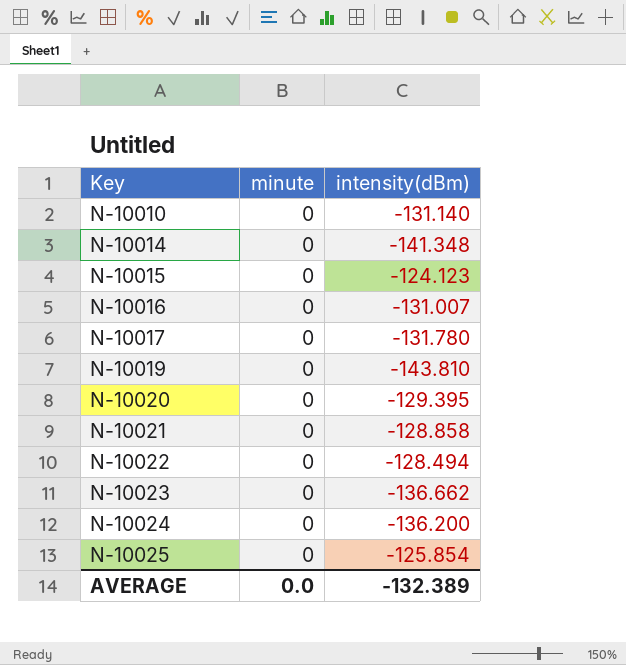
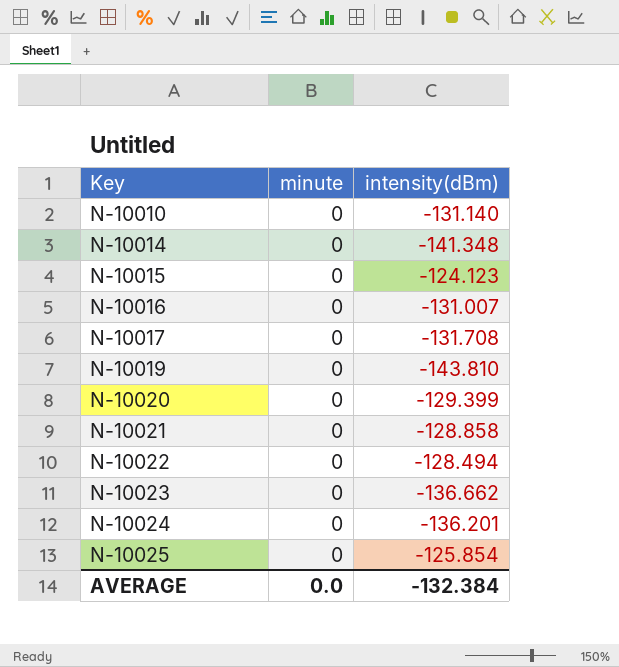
N-10017 | intensity(dBm): -131.780 -> -131.708
N-10020 | intensity(dBm): -129.395 -> -129.399
N-10024 | intensity(dBm): -136.200 -> -136.201
AVERAGE | intensity(dBm): -132.389 -> -132.384

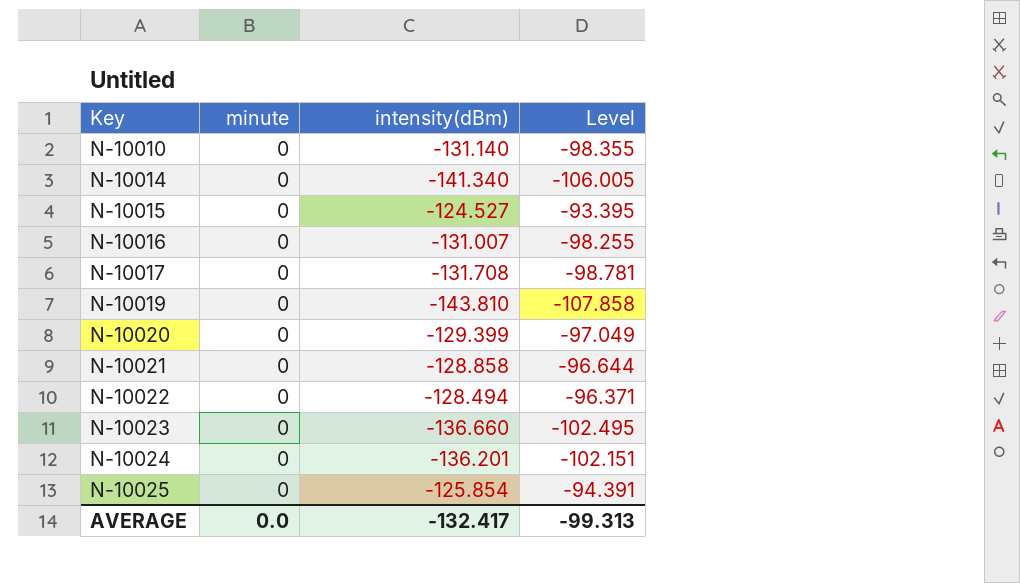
column Level | formula: none -> [intensity(dBm)] * 0.75
N-10014 | intensity(dBm): -141.348 -> -141.340
N-10015 | intensity(dBm): -124.123 -> -124.527
N-10023 | intensity(dBm): -136.662 -> -136.660
AVERAGE | intensity(dBm): -132.384 -> -132.417

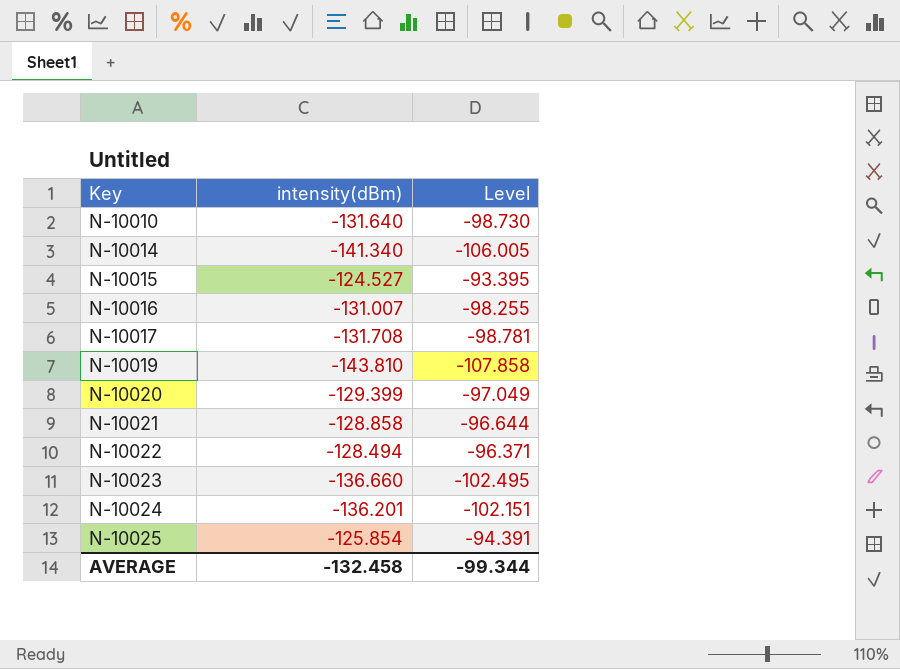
column minute | position: 2 -> none
N-10010 | intensity(dBm): -131.140 -> -131.640
N-10010 | Level: -98.355 -> -98.730
AVERAGE | intensity(dBm): -132.417 -> -132.458
AVERAGE | Level: -99.313 -> -99.344

